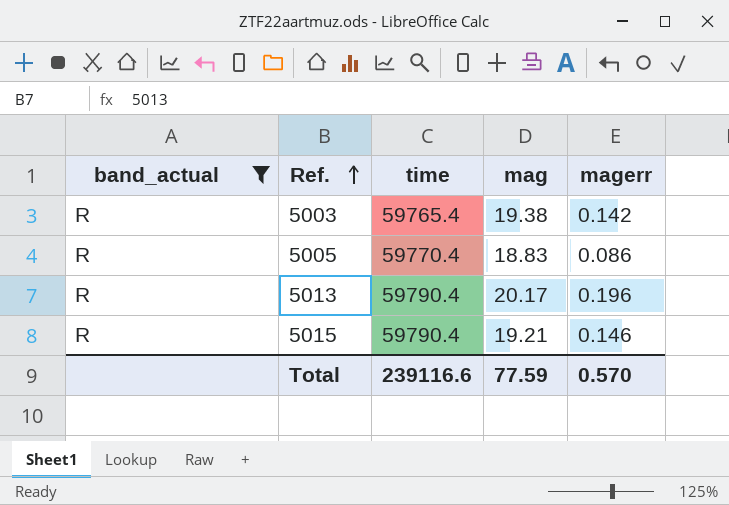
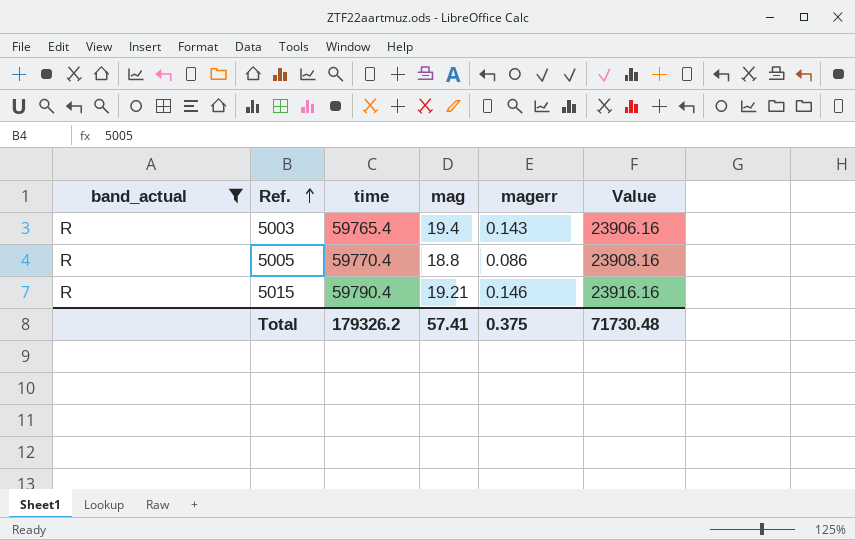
column Value | formula: none -> [time] * 0.4
row 5013: R | 59790.4 | 20.17 | 0.196 -> none
5003 | mag: 19.38 -> 19.4
5003 | magerr: 0.142 -> 0.143
5005 | mag: 18.83 -> 18.8
Total | time: 239116.6 -> 179326.2
Total | mag: 77.59 -> 57.41
Total | magerr: 0.570 -> 0.375

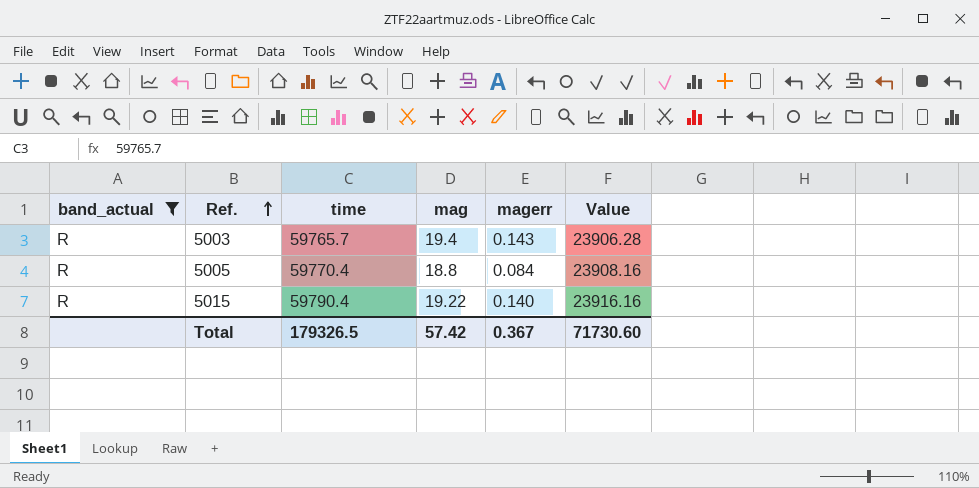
5003 | time: 59765.4 -> 59765.7
5003 | Value: 23906.16 -> 23906.28
5005 | magerr: 0.086 -> 0.084
5015 | mag: 19.21 -> 19.22
5015 | magerr: 0.146 -> 0.140
Total | time: 179326.2 -> 179326.5
Total | mag: 57.41 -> 57.42
Total | magerr: 0.375 -> 0.367
Total | Value: 71730.48 -> 71730.60

